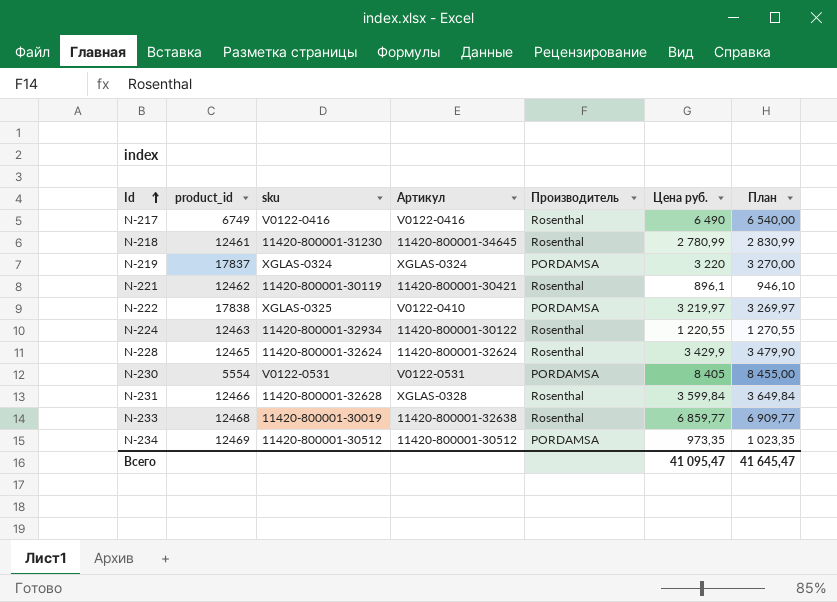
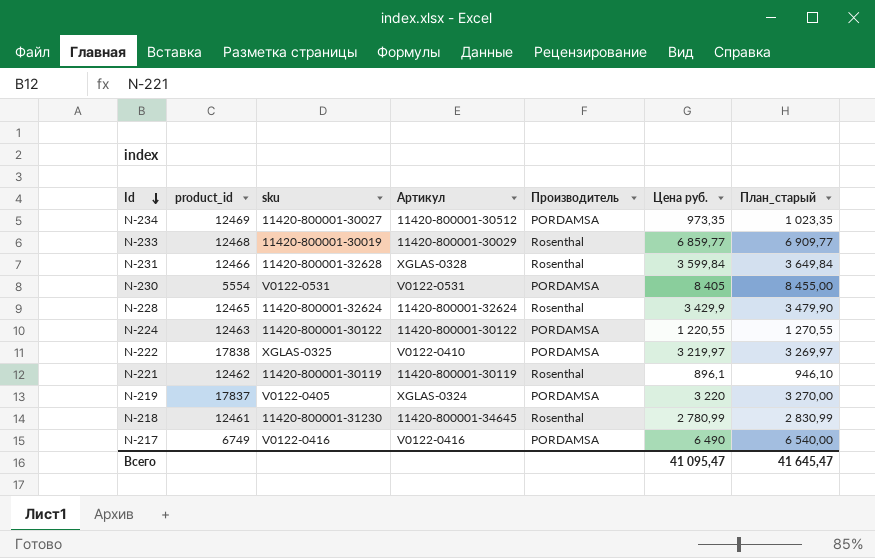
row order: Id ascending -> Id descending
column name: План -> План_старый
N-234 | sku: 11420-800001-30512 -> 11420-800001-30027
N-233 | Артикул: 11420-800001-32638 -> 11420-800001-30029
N-224 | sku: 11420-800001-32934 -> 11420-800001-30122
N-224 | Производитель: Rosenthal -> PORDAMSA
N-221 | Артикул: 11420-800001-30421 -> 11420-800001-30119
N-219 | sku: XGLAS-0324 -> V0122-0405
N-217 | Производитель: Rosenthal -> PORDAMSA

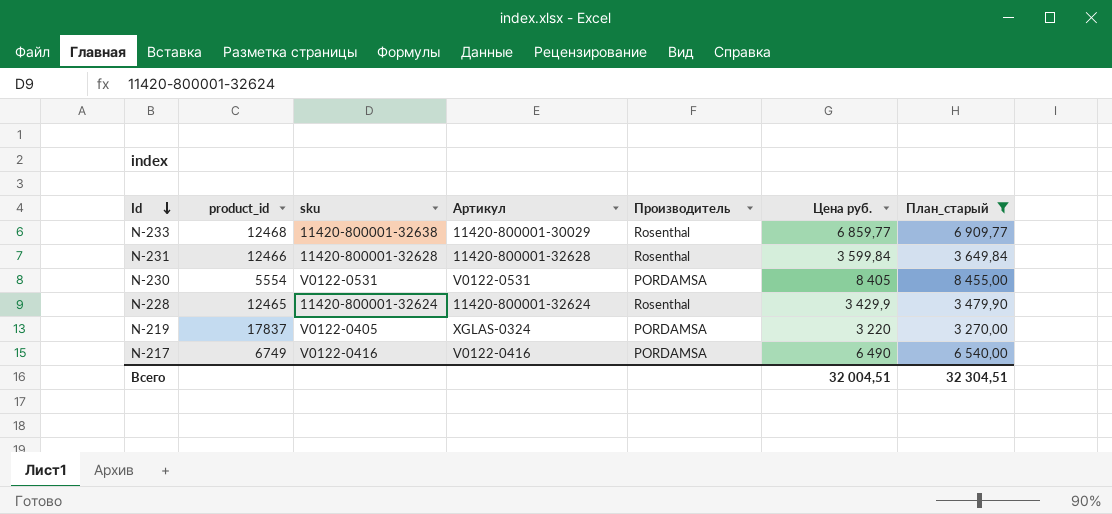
filter: none -> План_старый >= 3 270,00
N-233 | sku: 11420-800001-30019 -> 11420-800001-32638
N-231 | Артикул: XGLAS-0328 -> 11420-800001-32628
Всего | Цена руб.: 41 095,47 -> 32 004,51
Всего | План_старый: 41 645,47 -> 32 304,51

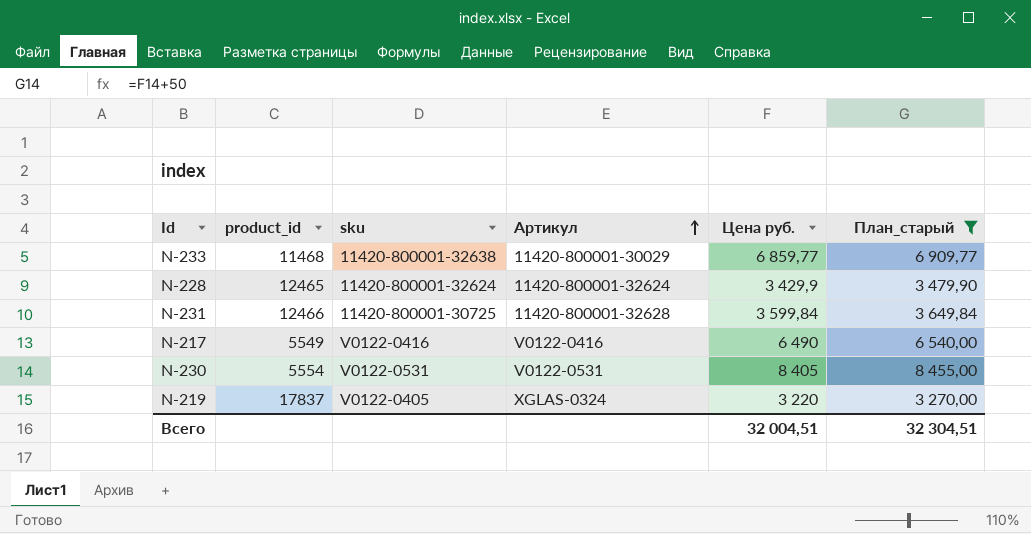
row order: Id descending -> Артикул ascending
column Производитель | position: 5 -> none
N-233 | product_id: 12468 -> 11468
N-231 | sku: 11420-800001-32628 -> 11420-800001-30725
N-217 | product_id: 6749 -> 5549

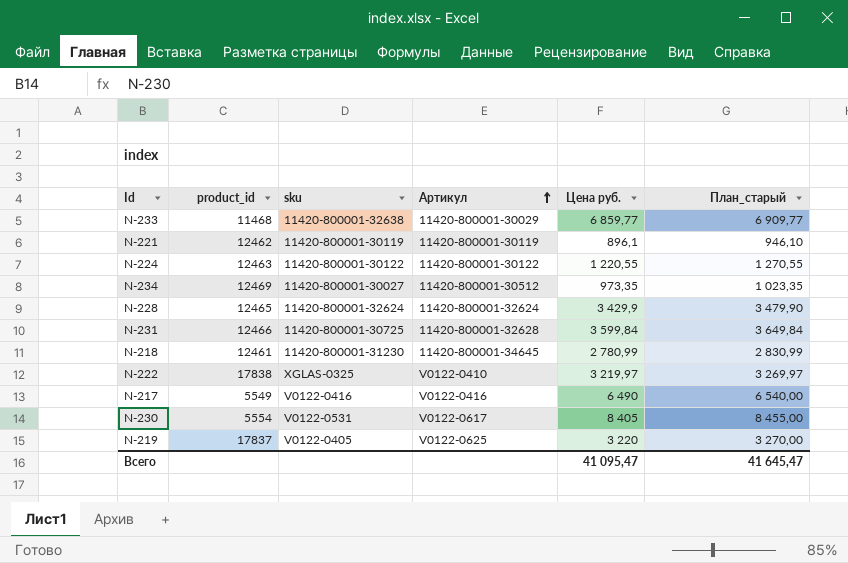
filter: План_старый >= 3 270,00 -> none
N-230 | Артикул: V0122-0531 -> V0122-0617
N-219 | Артикул: XGLAS-0324 -> V0122-0625
Всего | Цена руб.: 32 004,51 -> 41 095,47
Всего | План_старый: 32 304,51 -> 41 645,47

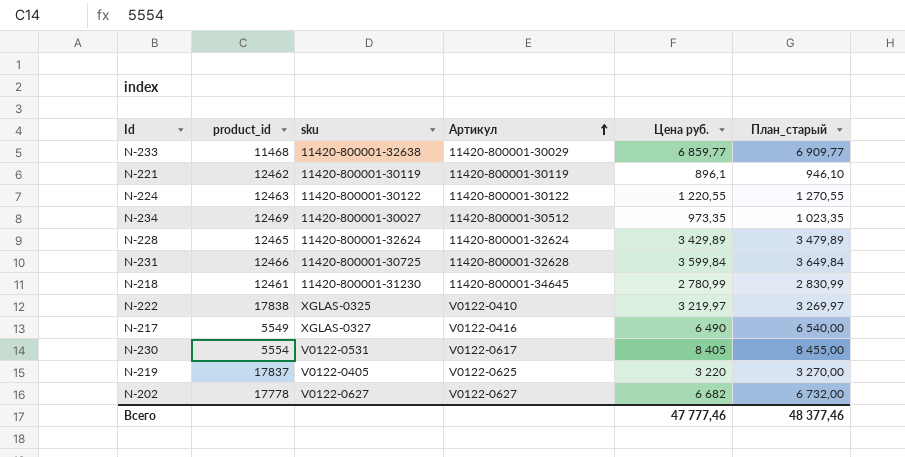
N-228 | Цена руб.: 3 429,9 -> 3 429,89
N-228 | План_старый: 3 479,90 -> 3 479,89
N-217 | sku: V0122-0416 -> XGLAS-0327
row N-202: none -> 17778 | V0122-0627 | V0122-0627 | 6 682 | 6 732,00
Всего | Цена руб.: 41 095,47 -> 47 777,46
Всего | План_старый: 41 645,47 -> 48 377,46

